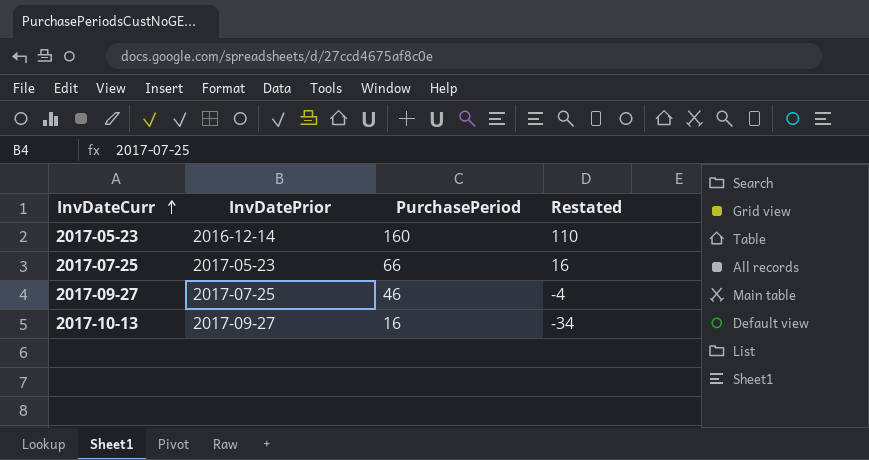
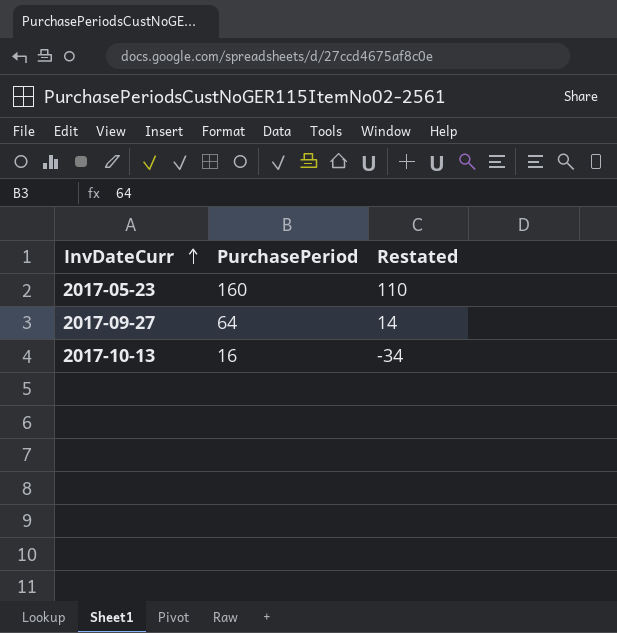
column InvDatePrior | position: 2 -> none
row 2017-07-25: 2017-05-23 | 66 | 16 -> none
2017-09-27 | PurchasePeriod: 46 -> 64
2017-09-27 | Restated: -4 -> 14

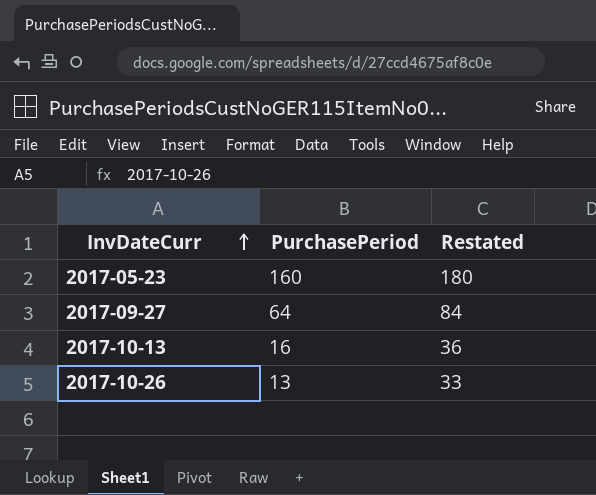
column Restated | formula: [PurchasePeriod] - 50 -> [PurchasePeriod] + 20
row 2017-10-26: none -> 13 | 33

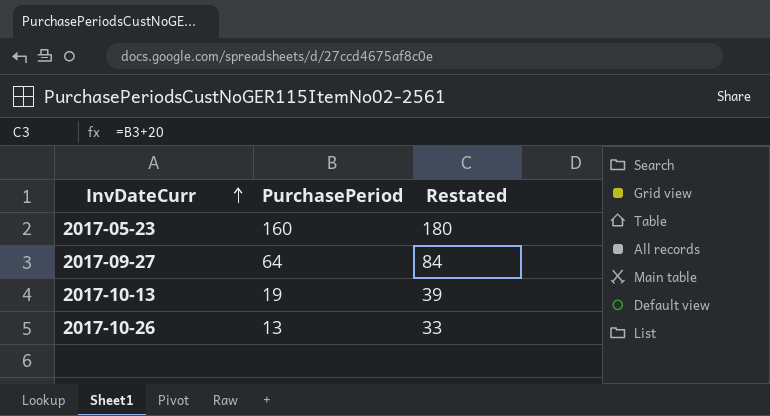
2017-10-13 | PurchasePeriod: 16 -> 19
2017-10-13 | Restated: 36 -> 39

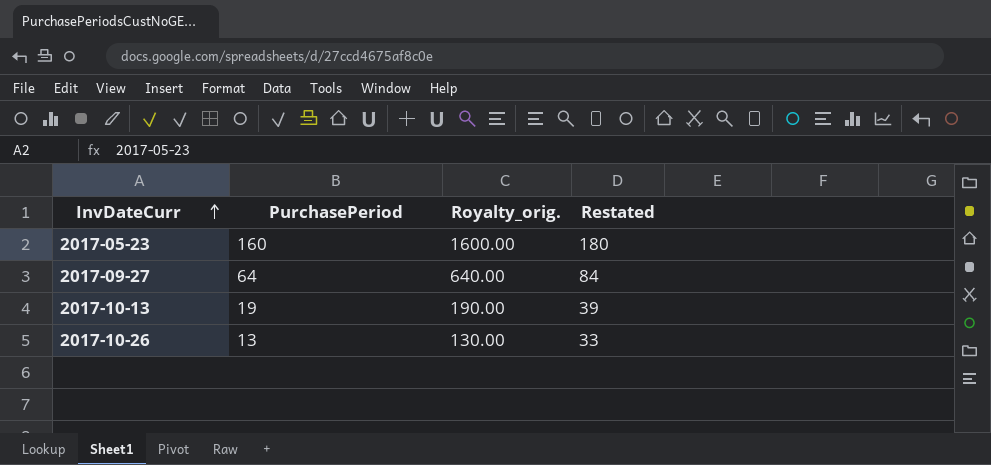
column Royalty_orig. | formula: none -> [PurchasePeriod] * 10

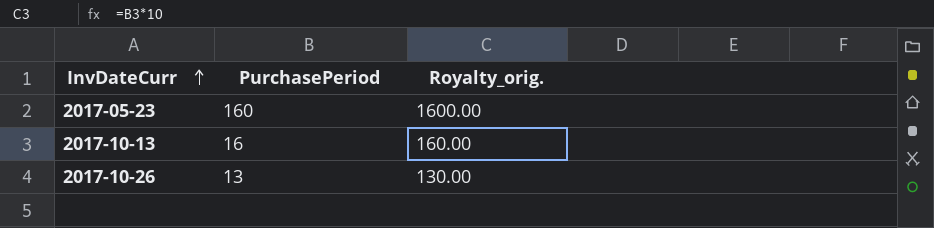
column Restated | formula: [PurchasePeriod] + 20 -> none
row 2017-09-27: 64 | 640.00 | 84 -> none
2017-10-13 | PurchasePeriod: 19 -> 16
2017-10-13 | Royalty_orig.: 190.00 -> 160.00

